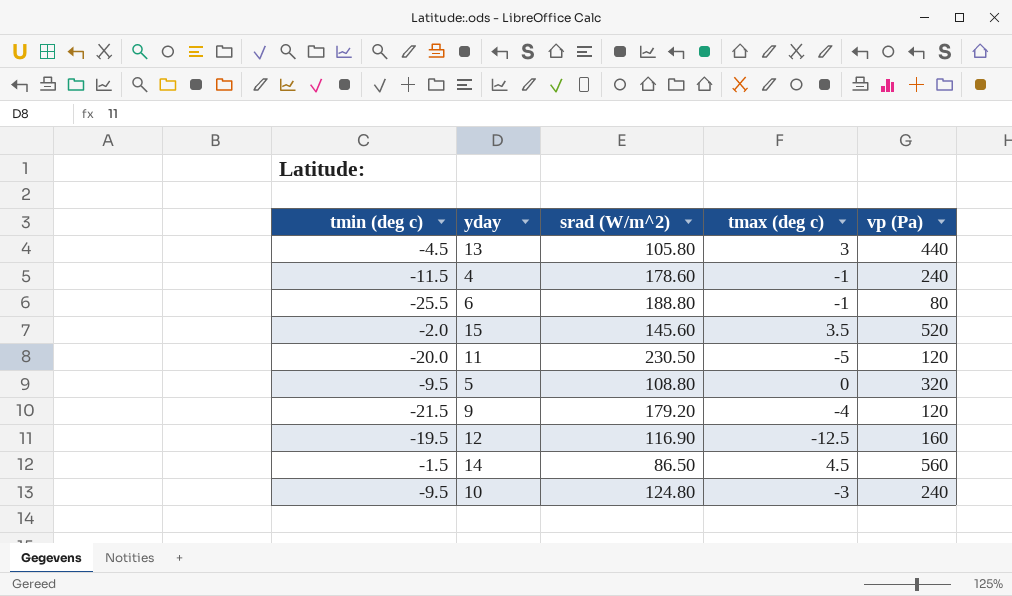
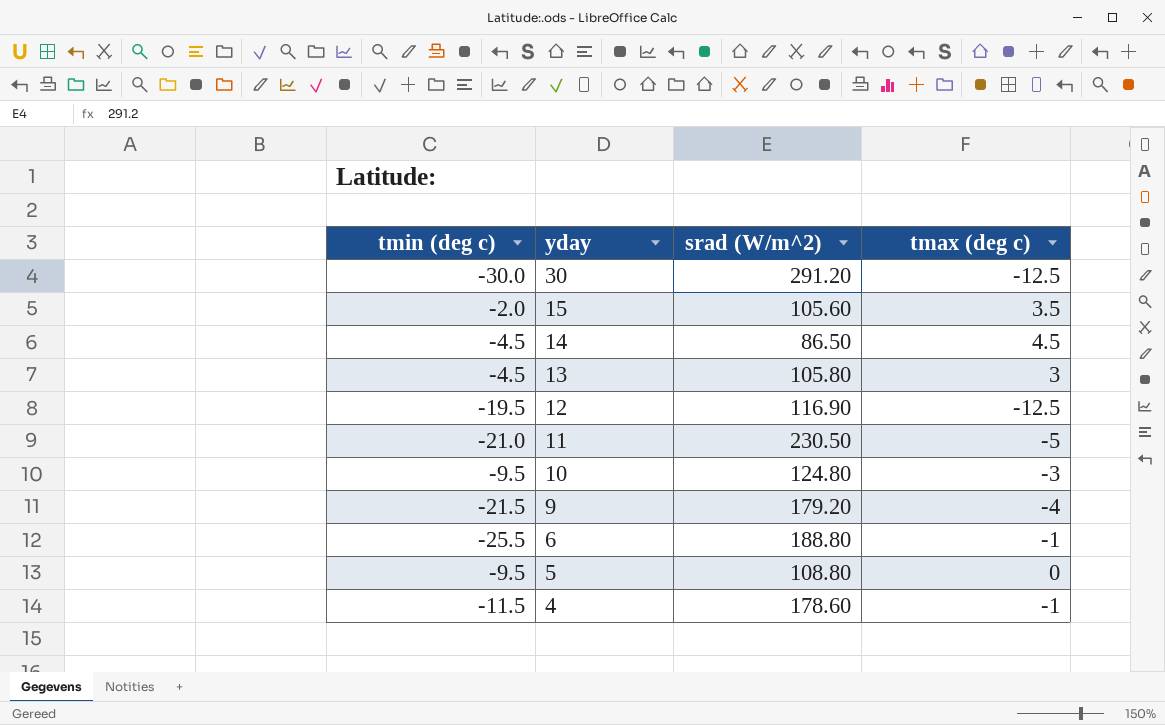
row order: none -> yday descending
column vp (Pa) | position: 5 -> none
row 30: none -> -30.0 | 291.20 | -12.5
15 | srad (W/m^2): 145.60 -> 105.60
14 | tmin (deg c): -1.5 -> -4.5
11 | tmin (deg c): -20.0 -> -21.0

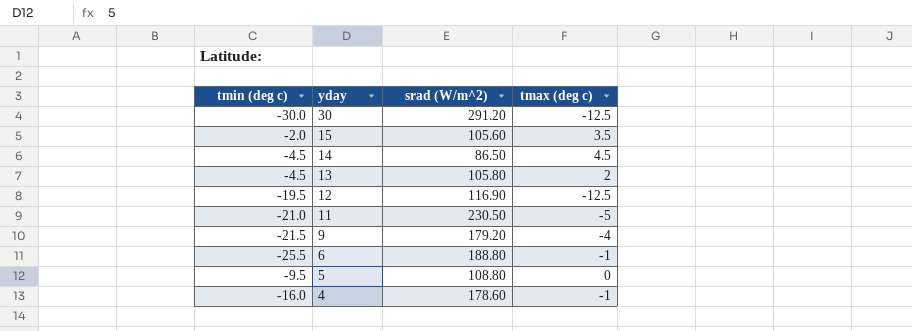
row 10: -9.5 | 124.80 | -3 -> none
13 | tmax (deg c): 3 -> 2
4 | tmin (deg c): -11.5 -> -16.0

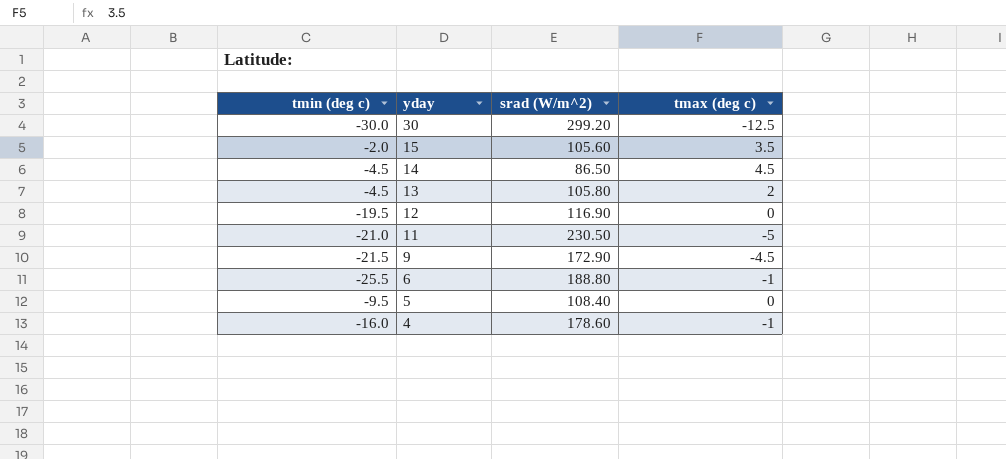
30 | srad (W/m^2): 291.20 -> 299.20
12 | tmax (deg c): -12.5 -> 0
9 | srad (W/m^2): 179.20 -> 172.90
9 | tmax (deg c): -4 -> -4.5
5 | srad (W/m^2): 108.80 -> 108.40

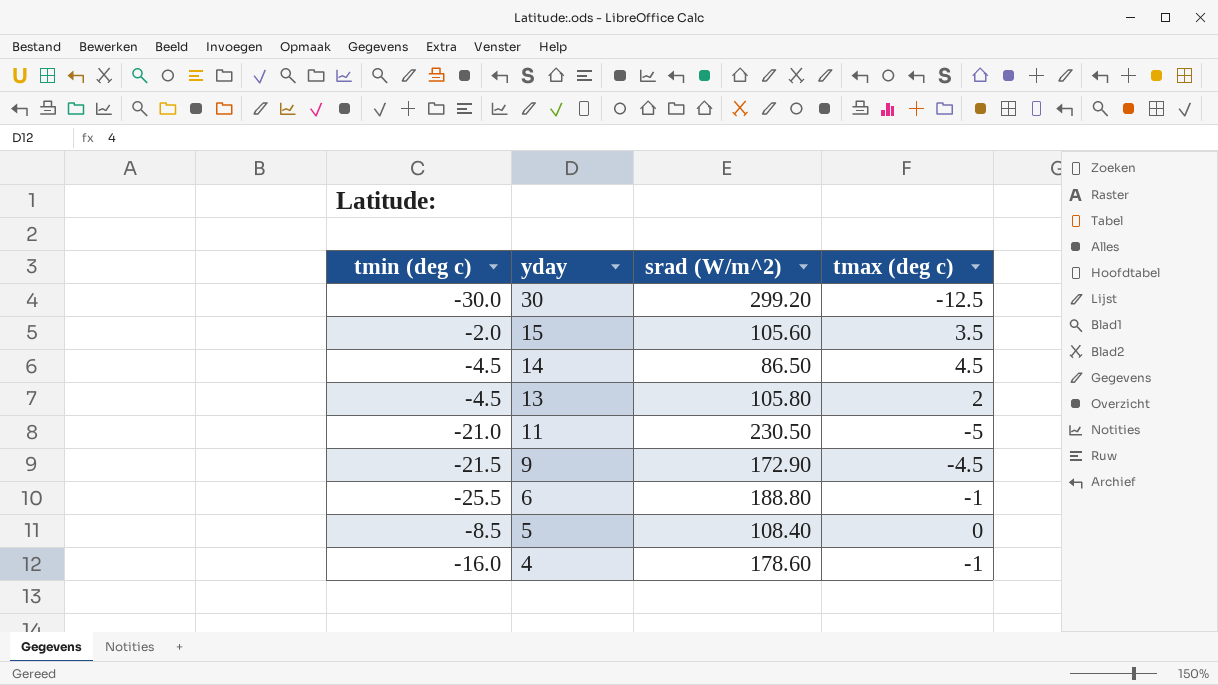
row 12: -19.5 | 116.90 | 0 -> none
5 | tmin (deg c): -9.5 -> -8.5

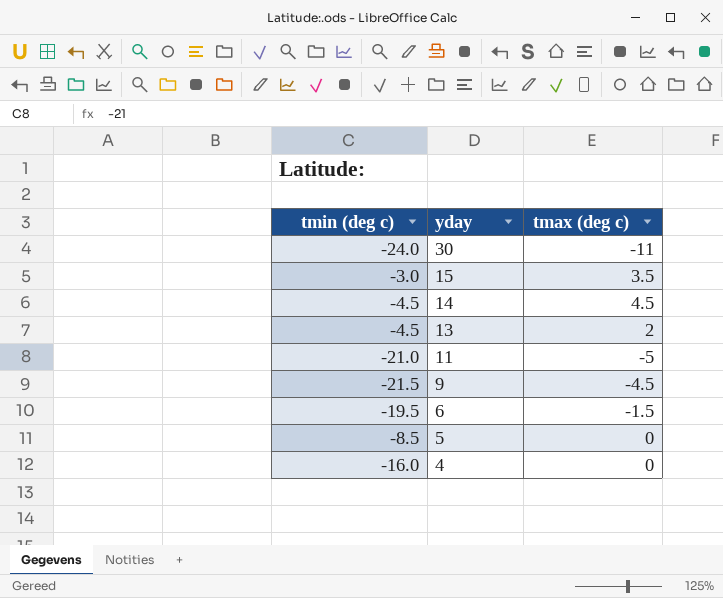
column srad (W/m^2) | position: 3 -> none
30 | tmin (deg c): -30.0 -> -24.0
30 | tmax (deg c): -12.5 -> -11
15 | tmin (deg c): -2.0 -> -3.0
6 | tmin (deg c): -25.5 -> -19.5
6 | tmax (deg c): -1 -> -1.5
4 | tmax (deg c): -1 -> 0

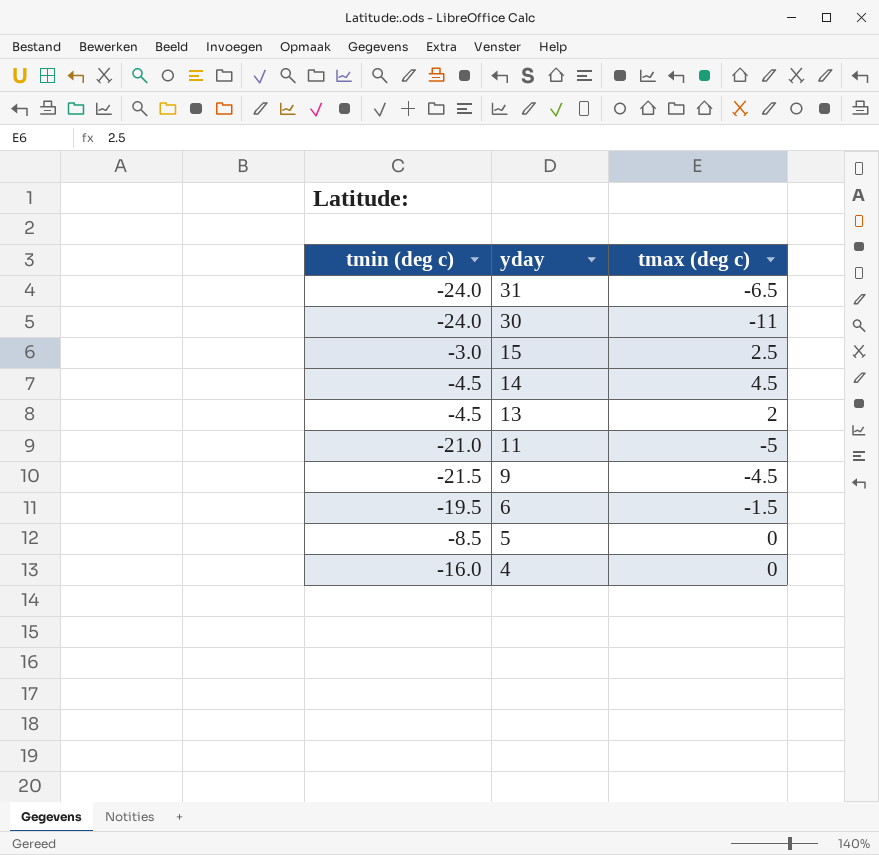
row 31: none -> -24.0 | -6.5
15 | tmax (deg c): 3.5 -> 2.5

